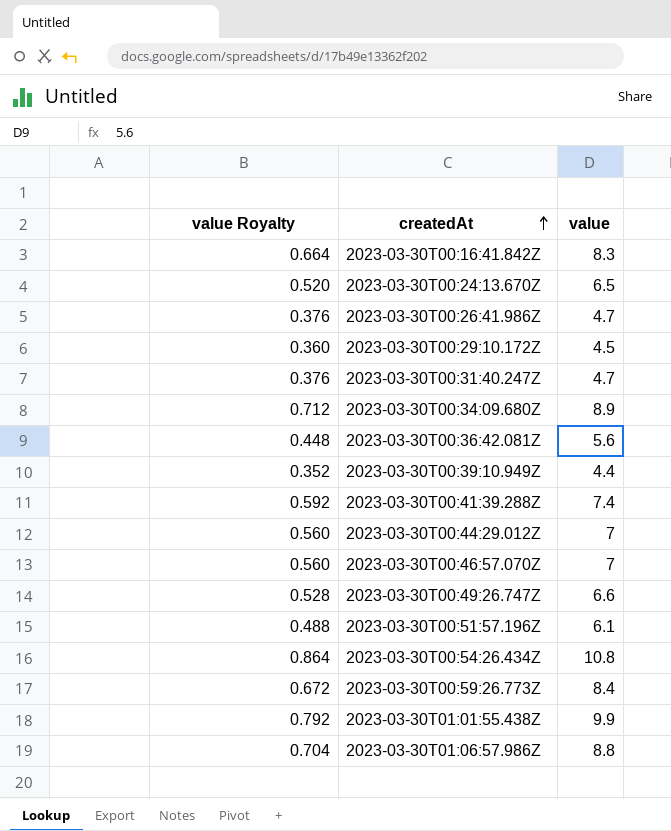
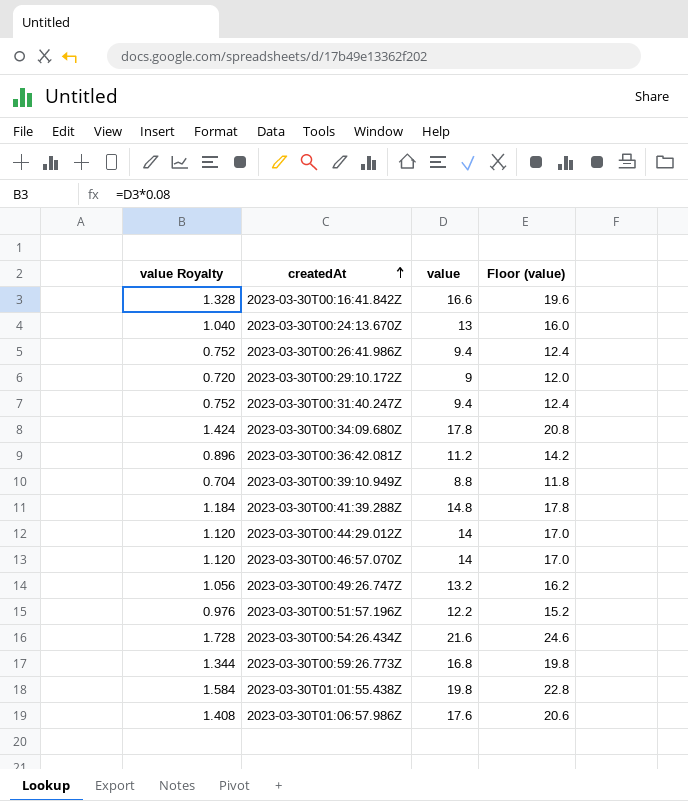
column Floor (value) | formula: none -> [value] + 3
2023-03-30T00:16:41.842Z | value Royalty: 0.664 -> 1.328
2023-03-30T00:16:41.842Z | value: 8.3 -> 16.6
2023-03-30T00:24:13.670Z | value Royalty: 0.520 -> 1.040
2023-03-30T00:24:13.670Z | value: 6.5 -> 13
2023-03-30T00:26:41.986Z | value Royalty: 0.376 -> 0.752
2023-03-30T00:26:41.986Z | value: 4.7 -> 9.4
2023-03-30T00:29:10.172Z | value Royalty: 0.360 -> 0.720
2023-03-30T00:29:10.172Z | value: 4.5 -> 9
2023-03-30T00:31:40.247Z | value Royalty: 0.376 -> 0.752
2023-03-30T00:31:40.247Z | value: 4.7 -> 9.4
2023-03-30T00:34:09.680Z | value Royalty: 0.712 -> 1.424
2023-03-30T00:34:09.680Z | value: 8.9 -> 17.8
2023-03-30T00:36:42.081Z | value Royalty: 0.448 -> 0.896
2023-03-30T00:36:42.081Z | value: 5.6 -> 11.2
2023-03-30T00:39:10.949Z | value Royalty: 0.352 -> 0.704
2023-03-30T00:39:10.949Z | value: 4.4 -> 8.8
2023-03-30T00:41:39.288Z | value Royalty: 0.592 -> 1.184
2023-03-30T00:41:39.288Z | value: 7.4 -> 14.8
2023-03-30T00:44:29.012Z | value Royalty: 0.560 -> 1.120
2023-03-30T00:44:29.012Z | value: 7 -> 14
2023-03-30T00:46:57.070Z | value Royalty: 0.560 -> 1.120
2023-03-30T00:46:57.070Z | value: 7 -> 14
2023-03-30T00:49:26.747Z | value Royalty: 0.528 -> 1.056
2023-03-30T00:49:26.747Z | value: 6.6 -> 13.2
2023-03-30T00:51:57.196Z | value Royalty: 0.488 -> 0.976
2023-03-30T00:51:57.196Z | value: 6.1 -> 12.2
2023-03-30T00:54:26.434Z | value Royalty: 0.864 -> 1.728
2023-03-30T00:54:26.434Z | value: 10.8 -> 21.6
2023-03-30T00:59:26.773Z | value Royalty: 0.672 -> 1.344
2023-03-30T00:59:26.773Z | value: 8.4 -> 16.8
2023-03-30T01:01:55.438Z | value Royalty: 0.792 -> 1.584
2023-03-30T01:01:55.438Z | value: 9.9 -> 19.8
2023-03-30T01:06:57.986Z | value Royalty: 0.704 -> 1.408
2023-03-30T01:06:57.986Z | value: 8.8 -> 17.6

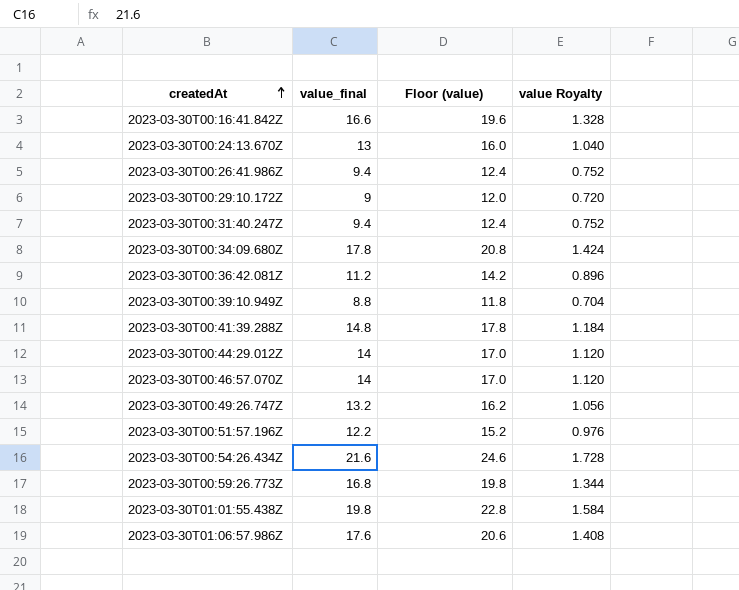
column name: value -> value_final
column value Royalty | position: 1 -> 4

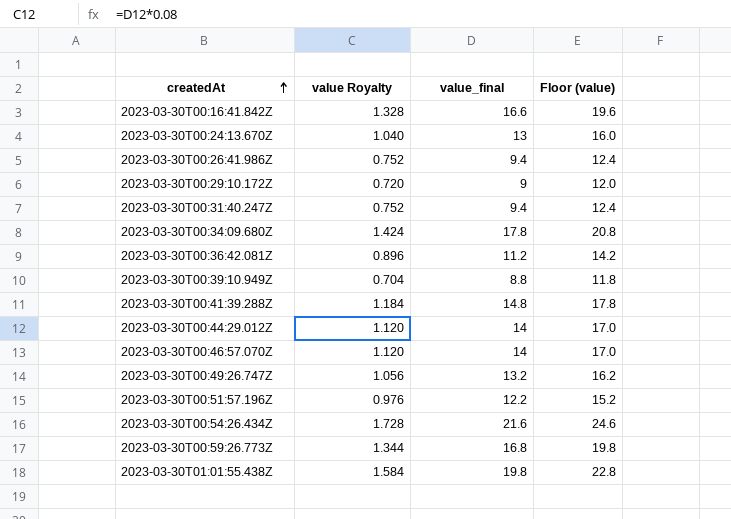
column value Royalty | position: 4 -> 2
row 2023-03-30T01:06:57.986Z: 17.6 | 20.6 | 1.408 -> none

